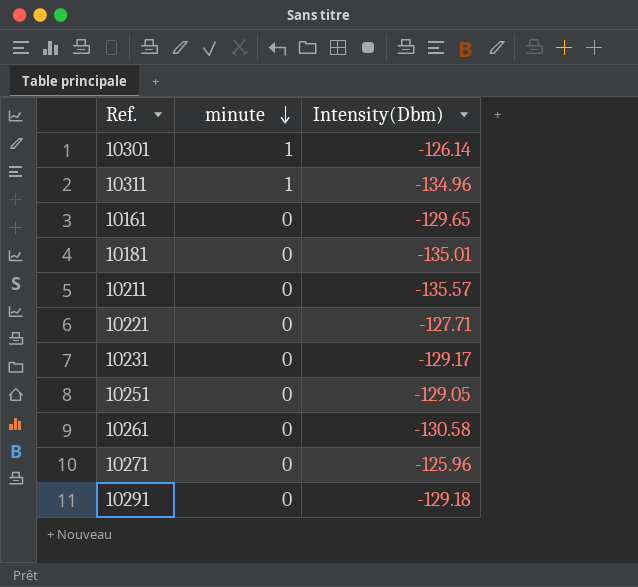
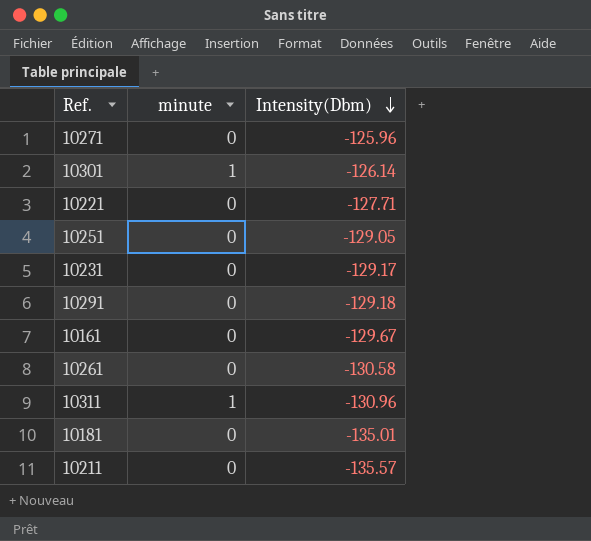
row order: minute descending -> Intensity(Dbm) descending
10161 | Intensity(Dbm): -129.65 -> -129.67
10311 | Intensity(Dbm): -134.96 -> -130.96

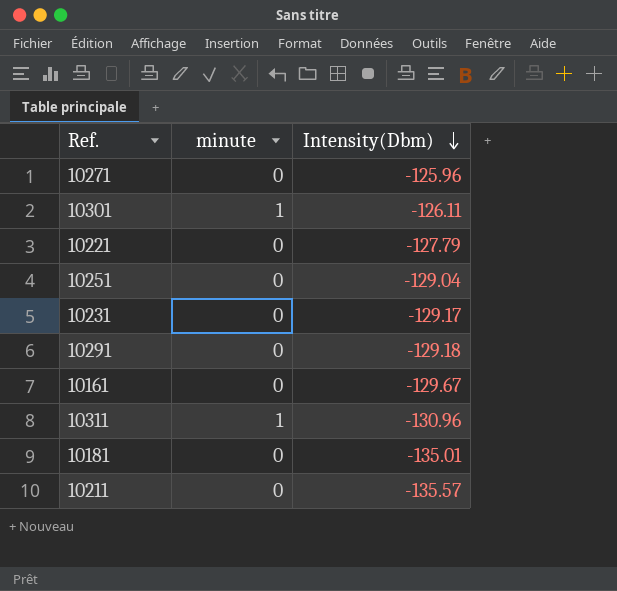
row 10261: 0 | -130.58 -> none
10301 | Intensity(Dbm): -126.14 -> -126.11
10221 | Intensity(Dbm): -127.71 -> -127.79
10251 | Intensity(Dbm): -129.05 -> -129.04

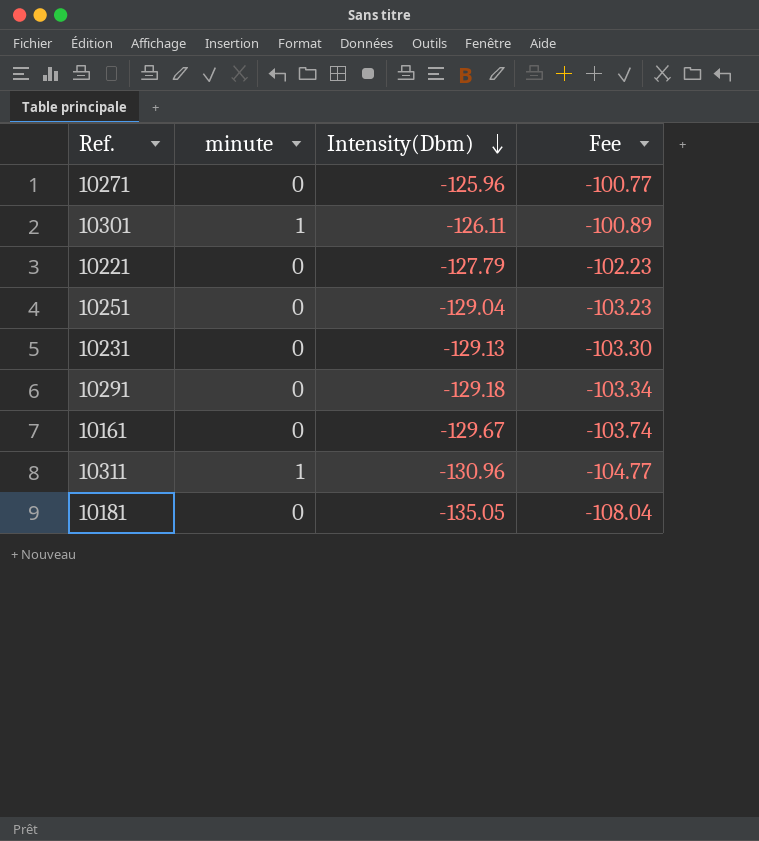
column Fee | formula: none -> [Intensity(Dbm)] * 0.8
row 10211: 0 | -135.57 -> none
10231 | Intensity(Dbm): -129.17 -> -129.13
10181 | Intensity(Dbm): -135.01 -> -135.05

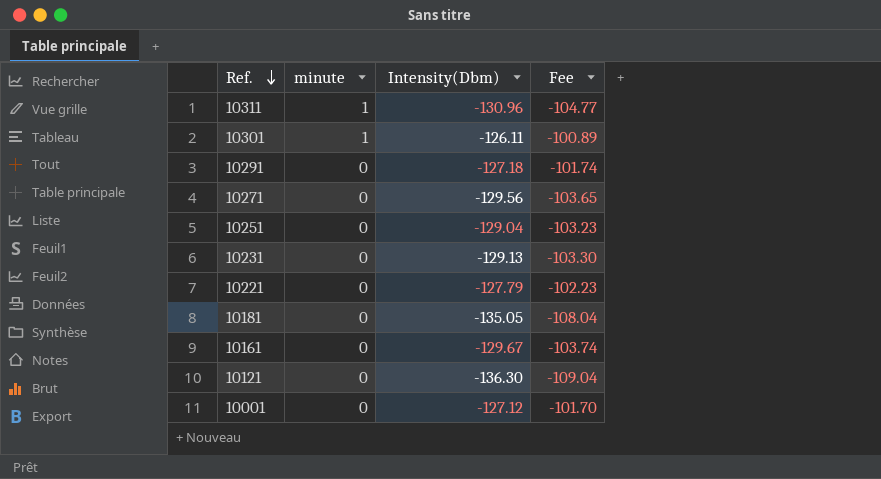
row order: Intensity(Dbm) descending -> Ref. descending
10291 | Intensity(Dbm): -129.18 -> -127.18
10291 | Fee: -103.34 -> -101.74
10271 | Intensity(Dbm): -125.96 -> -129.56
10271 | Fee: -100.77 -> -103.65
row 10121: none -> 0 | -136.30 | -109.04
row 10001: none -> 0 | -127.12 | -101.70

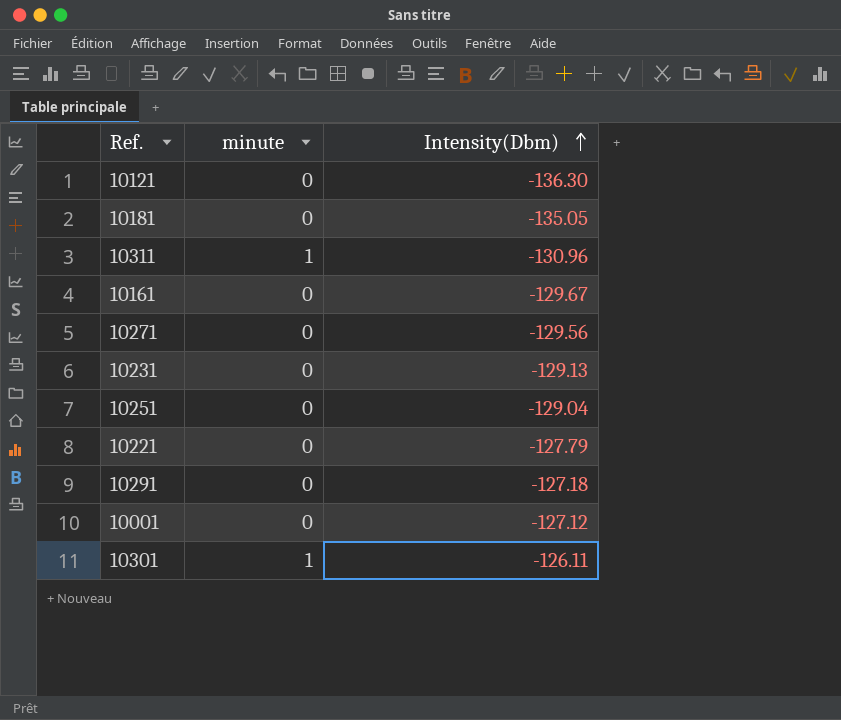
row order: Ref. descending -> Intensity(Dbm) ascending
column Fee | formula: [Intensity(Dbm)] * 0.8 -> none

